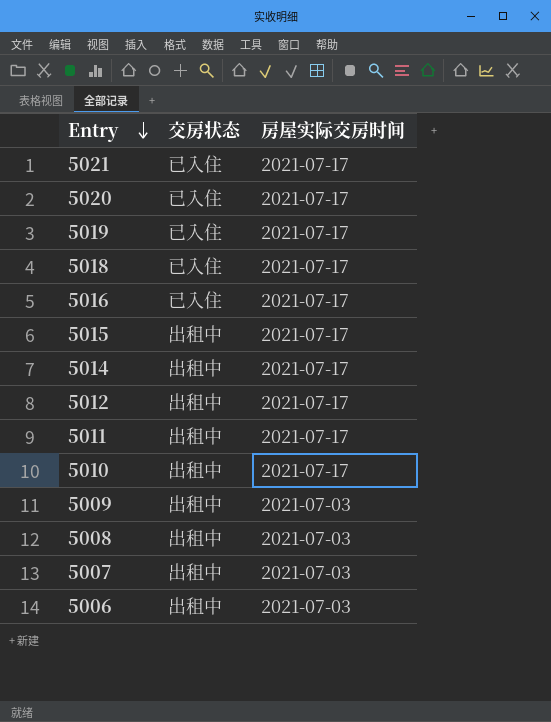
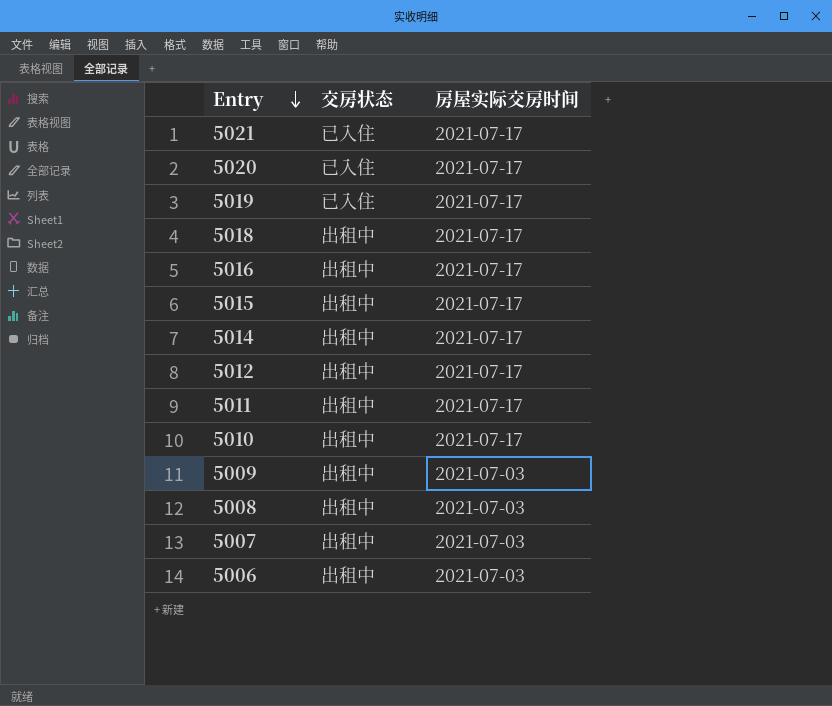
5018 | 交房状态: 已入住 -> 出租中
5016 | 交房状态: 已入住 -> 出租中

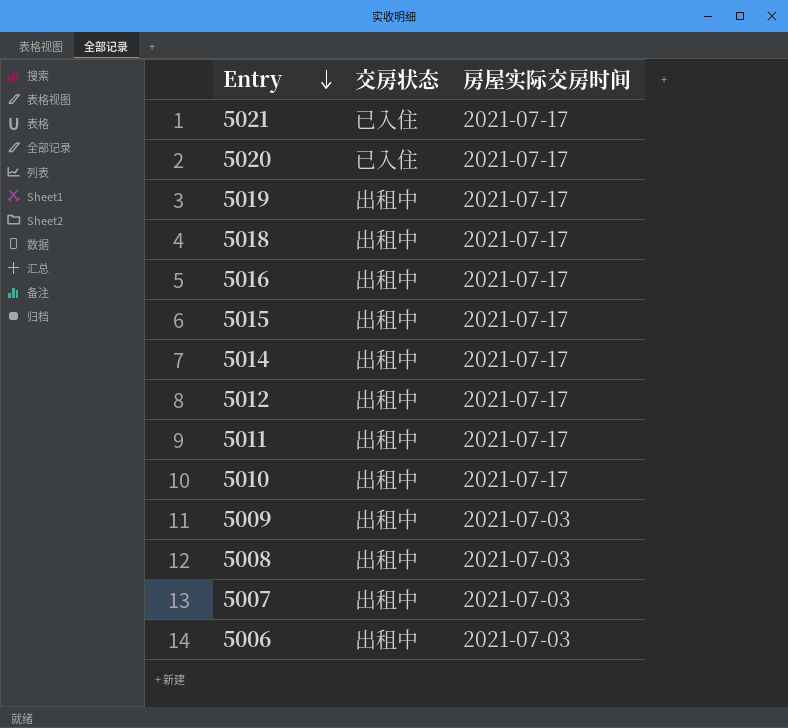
5019 | 交房状态: 已入住 -> 出租中

